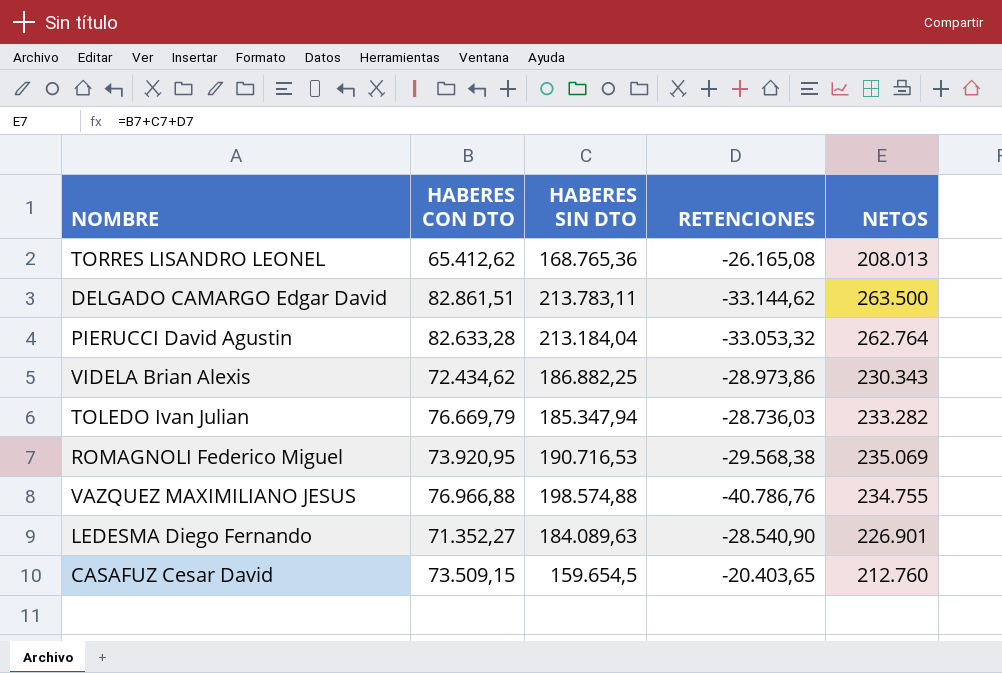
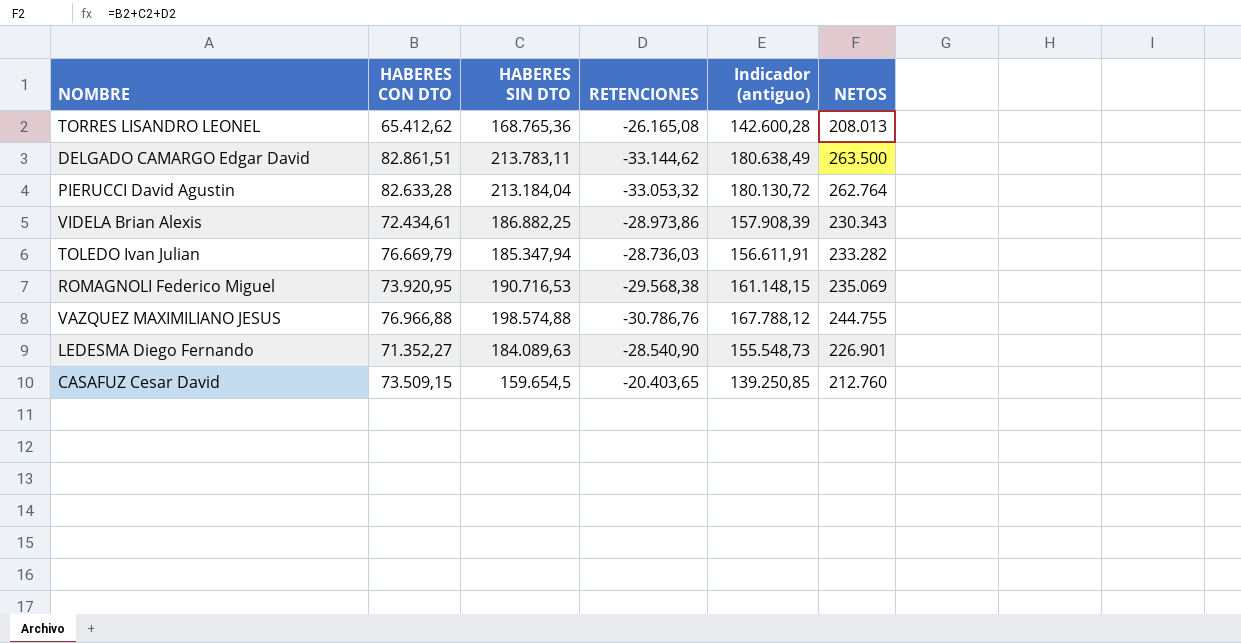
column Indicador (antiguo) | formula: none -> [HABERES SIN DTO] + [RETENCIONES]
VIDELA Brian Alexis | HABERES CON DTO: 72.434,62 -> 72.434,61
VAZQUEZ MAXIMILIANO JESUS | RETENCIONES: -40.786,76 -> -30.786,76
VAZQUEZ MAXIMILIANO JESUS | NETOS: 234.755 -> 244.755

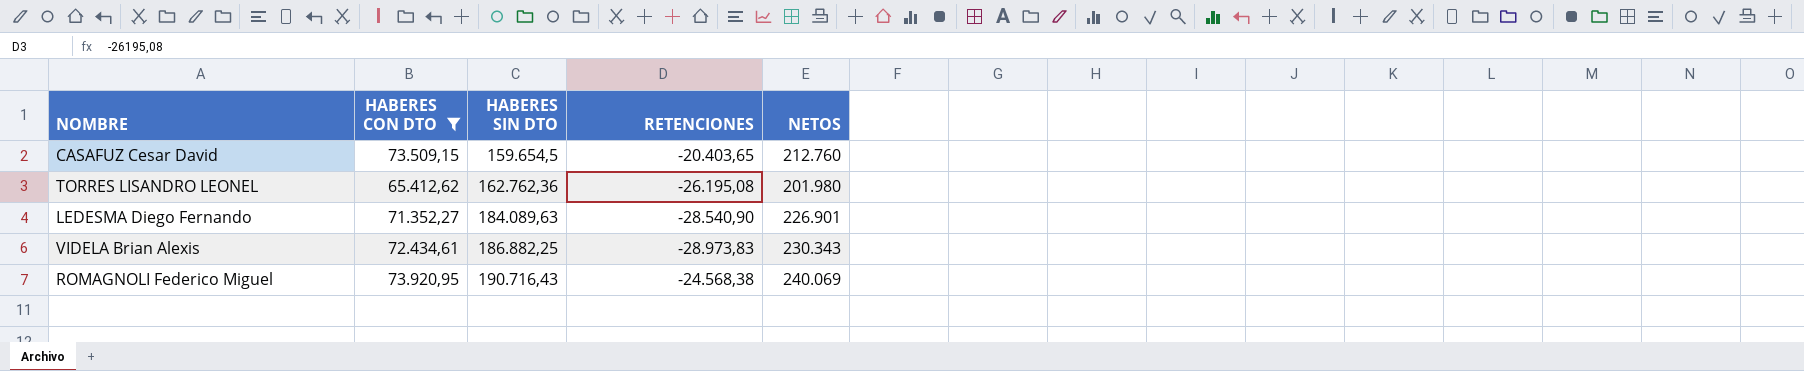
filter: none -> HABERES CON DTO <= 73.920,95
row order: none -> HABERES SIN DTO ascending
column Indicador (antiguo) | formula: [HABERES SIN DTO] + [RETENCIONES] -> none
TORRES LISANDRO LEONEL | HABERES SIN DTO: 168.765,36 -> 162.762,36
TORRES LISANDRO LEONEL | RETENCIONES: -26.165,08 -> -26.195,08
TORRES LISANDRO LEONEL | NETOS: 208.013 -> 201.980
VIDELA Brian Alexis | RETENCIONES: -28.973,86 -> -28.973,83
ROMAGNOLI Federico Miguel | HABERES SIN DTO: 190.716,53 -> 190.716,43
ROMAGNOLI Federico Miguel | RETENCIONES: -29.568,38 -> -24.568,38
ROMAGNOLI Federico Miguel | NETOS: 235.069 -> 240.069

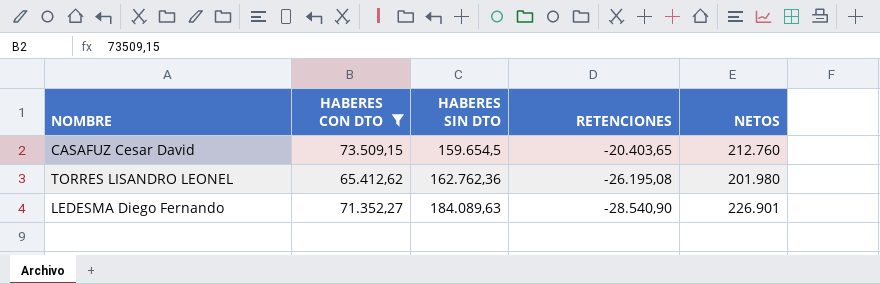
row VIDELA Brian Alexis: 72.434,61 | 186.882,25 | -28.973,83 | 230.343 -> none
row ROMAGNOLI Federico Miguel: 73.920,95 | 190.716,43 | -24.568,38 | 240.069 -> none

